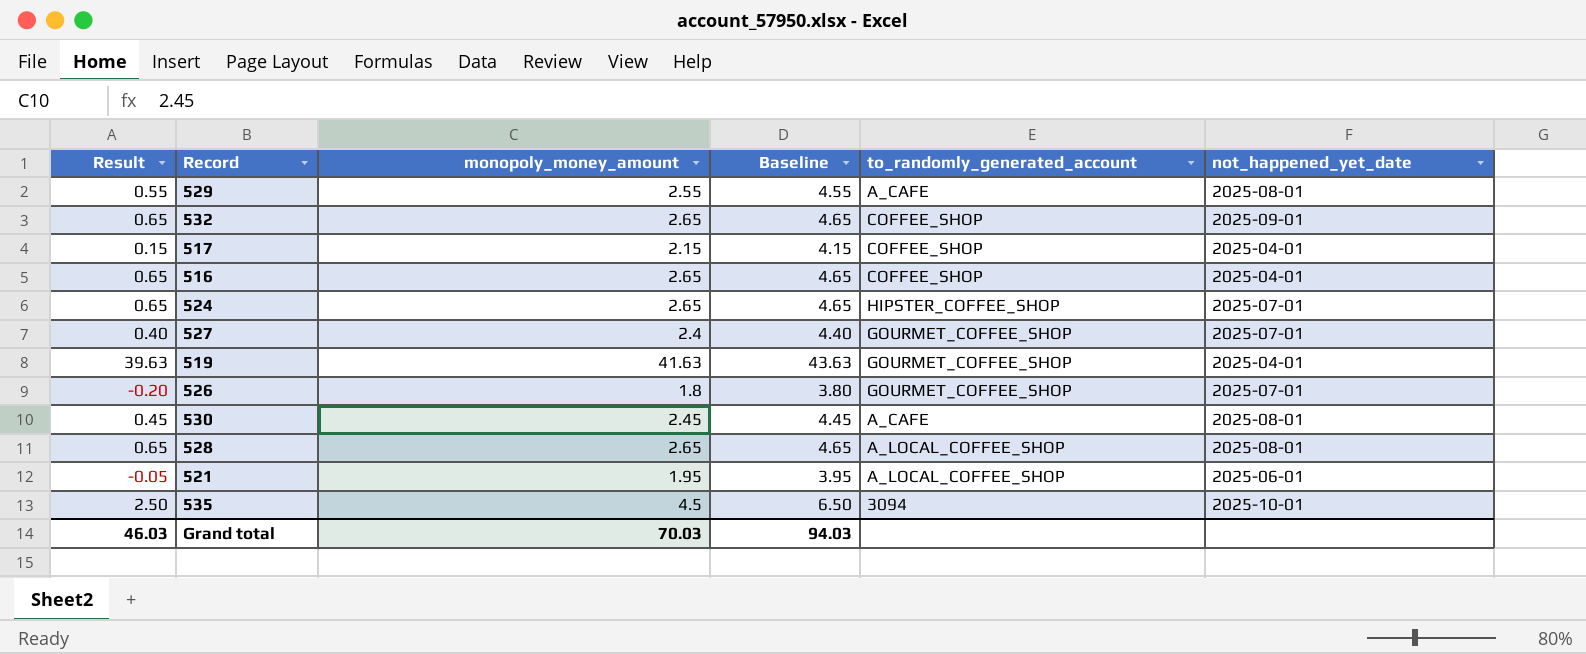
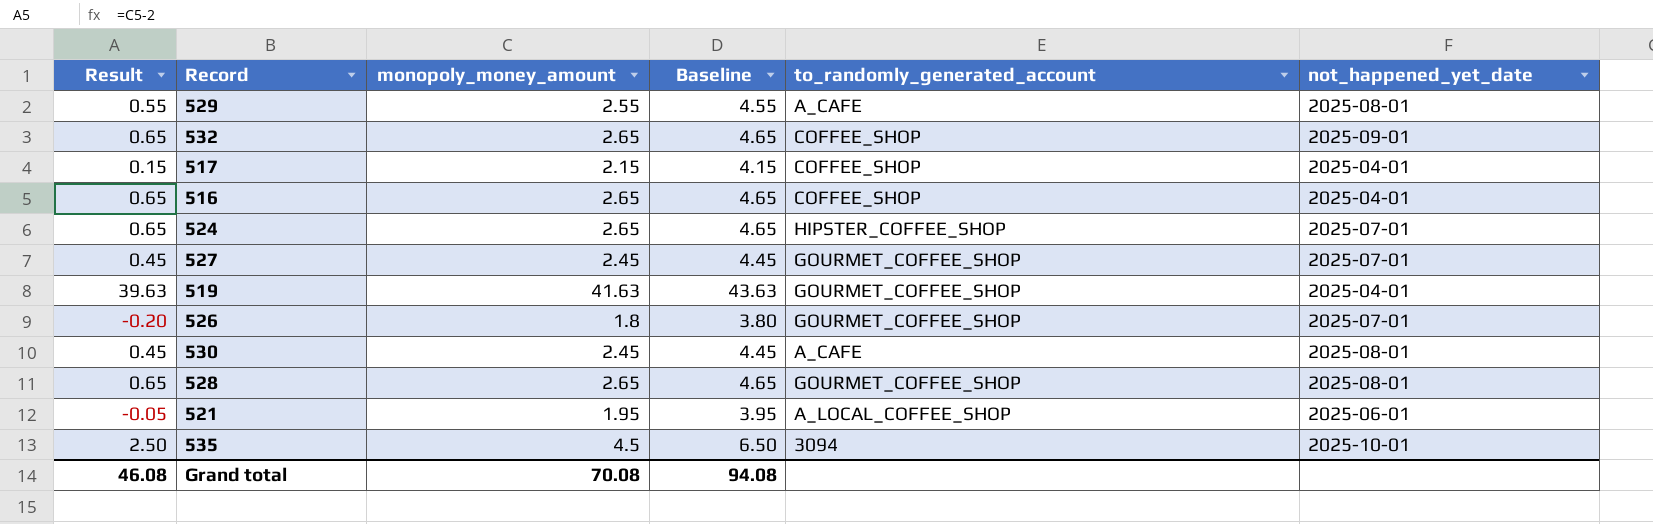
527 | Result: 0.40 -> 0.45
527 | monopoly_money_amount: 2.4 -> 2.45
527 | Baseline: 4.40 -> 4.45
528 | to_randomly_generated_account: A_LOCAL_COFFEE_SHOP -> GOURMET_COFFEE_SHOP
Grand total | Result: 46.03 -> 46.08
Grand total | monopoly_money_amount: 70.03 -> 70.08
Grand total | Baseline: 94.03 -> 94.08

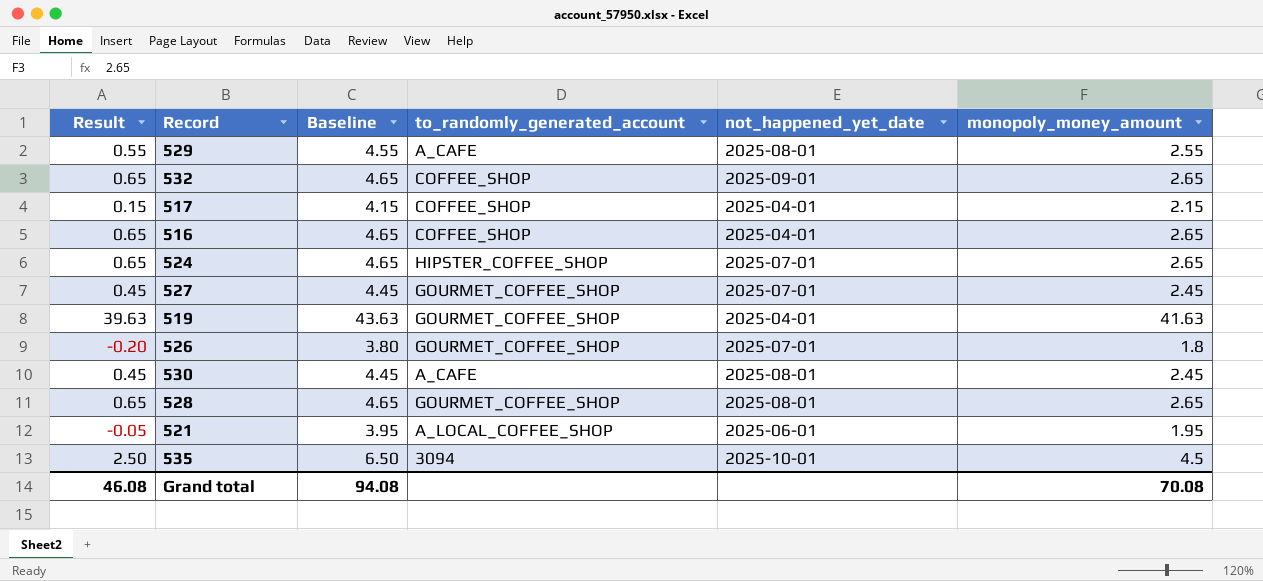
column monopoly_money_amount | position: 3 -> 6

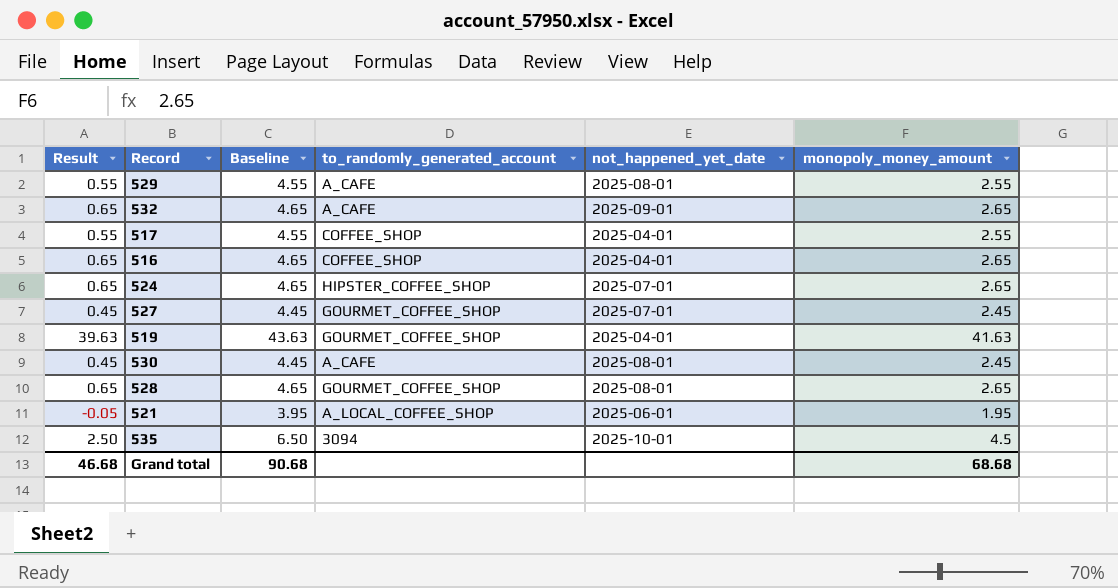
row 526: -0.20 | 3.80 | GOURMET_COFFEE_SHOP | 2025-07-01 | 1.8 -> none
532 | to_randomly_generated_account: COFFEE_SHOP -> A_CAFE
517 | Result: 0.15 -> 0.55
517 | Baseline: 4.15 -> 4.55
517 | monopoly_money_amount: 2.15 -> 2.55
Grand total | Result: 46.08 -> 46.68
Grand total | Baseline: 94.08 -> 90.68
Grand total | monopoly_money_amount: 70.08 -> 68.68

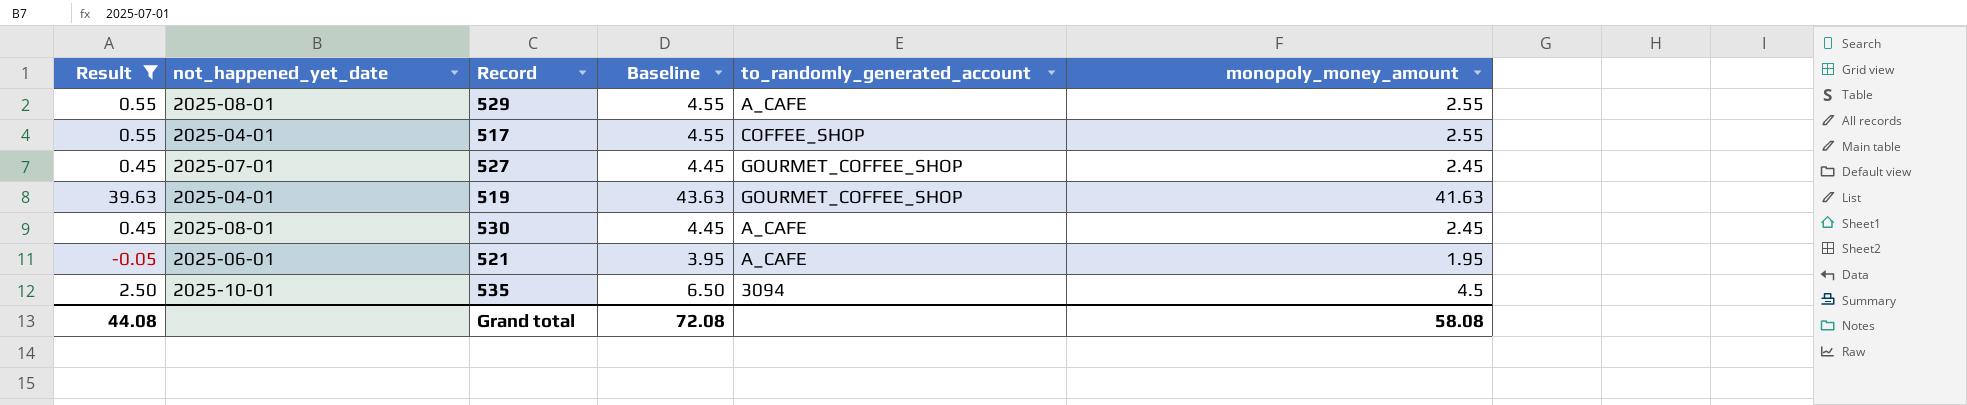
filter: none -> Result != 0.65
column not_happened_yet_date | position: 5 -> 2
521 | to_randomly_generated_account: A_LOCAL_COFFEE_SHOP -> A_CAFE
Grand total | Result: 46.68 -> 44.08
Grand total | Baseline: 90.68 -> 72.08
Grand total | monopoly_money_amount: 68.68 -> 58.08

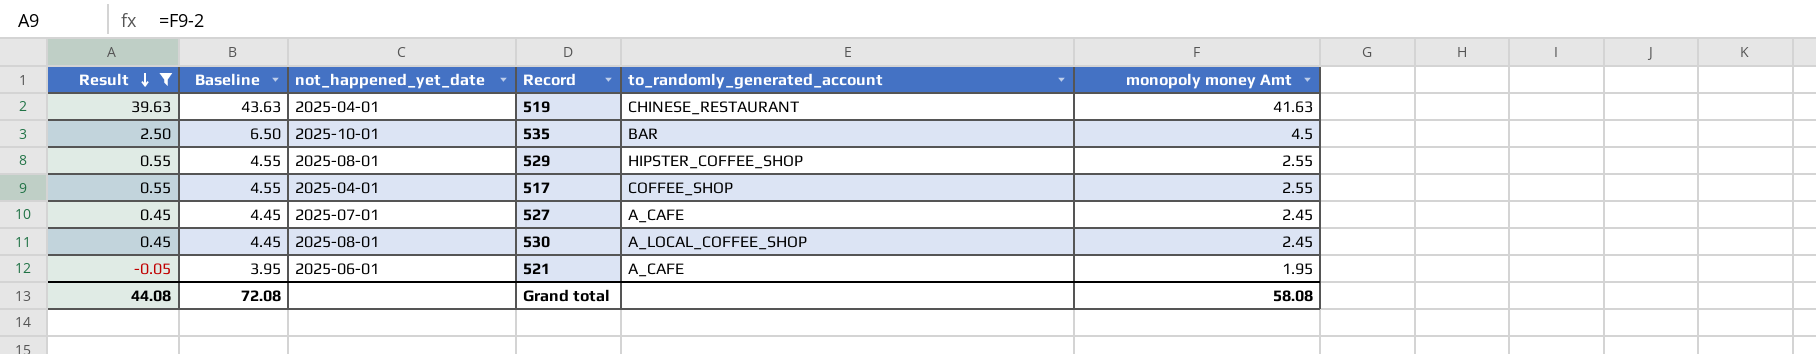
row order: none -> Result descending
column Baseline | position: 4 -> 2
column name: monopoly_money_amount -> monopoly money Amt
519 | to_randomly_generated_account: GOURMET_COFFEE_SHOP -> CHINESE_RESTAURANT
535 | to_randomly_generated_account: 3094 -> BAR
529 | to_randomly_generated_account: A_CAFE -> HIPSTER_COFFEE_SHOP
527 | to_randomly_generated_account: GOURMET_COFFEE_SHOP -> A_CAFE
530 | to_randomly_generated_account: A_CAFE -> A_LOCAL_COFFEE_SHOP

